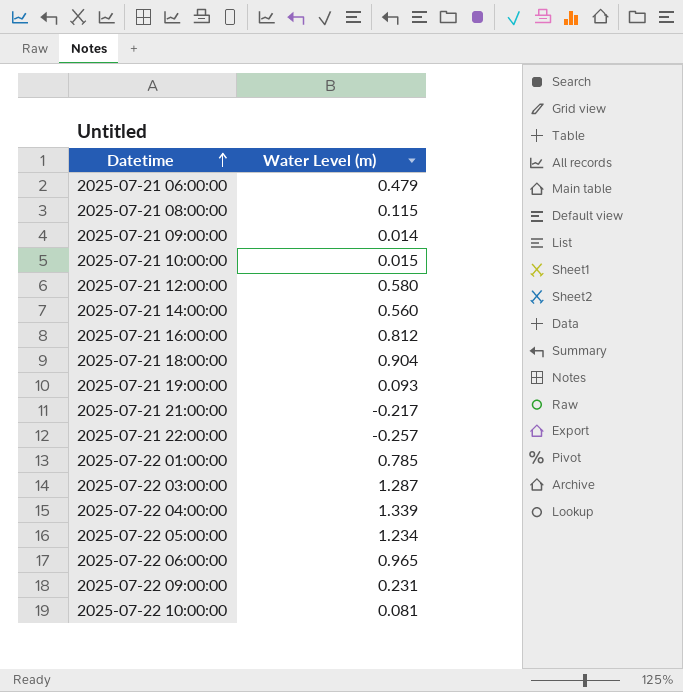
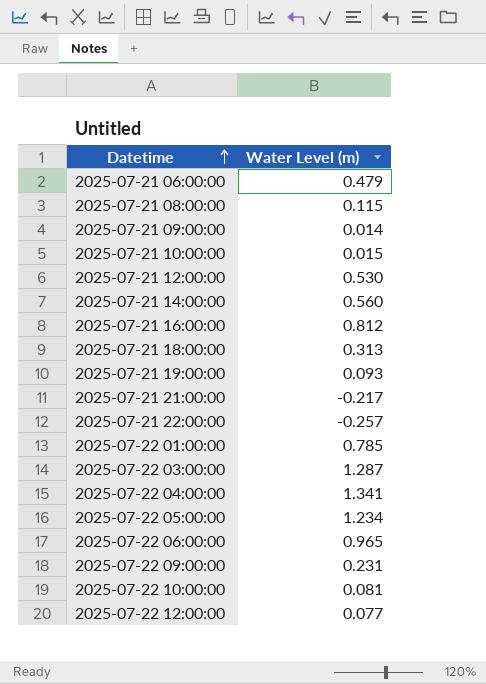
2025-07-21 12:00:00 | Water Level (m): 0.580 -> 0.530
2025-07-21 18:00:00 | Water Level (m): 0.904 -> 0.313
2025-07-22 04:00:00 | Water Level (m): 1.339 -> 1.341
row 2025-07-22 12:00:00: none -> 0.077

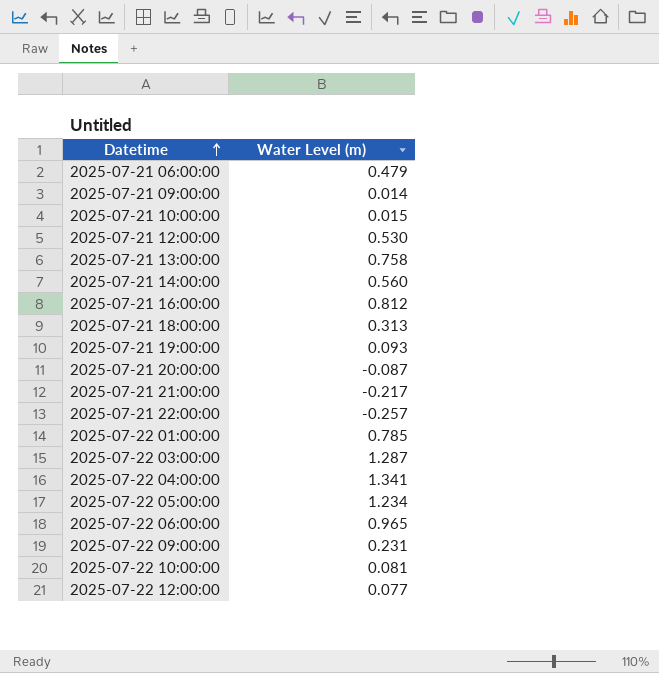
row 2025-07-21 08:00:00: 0.115 -> none
row 2025-07-21 13:00:00: none -> 0.758
row 2025-07-21 20:00:00: none -> -0.087

